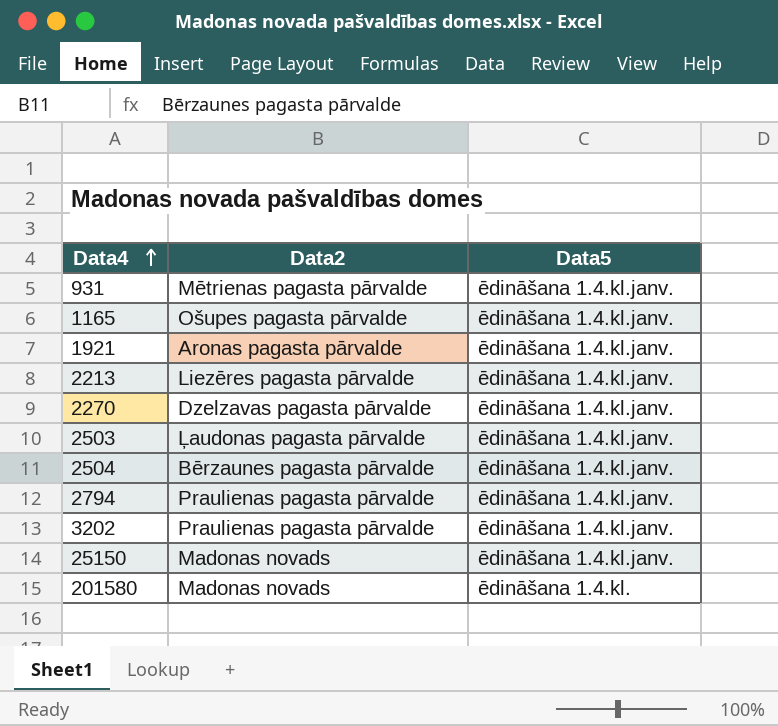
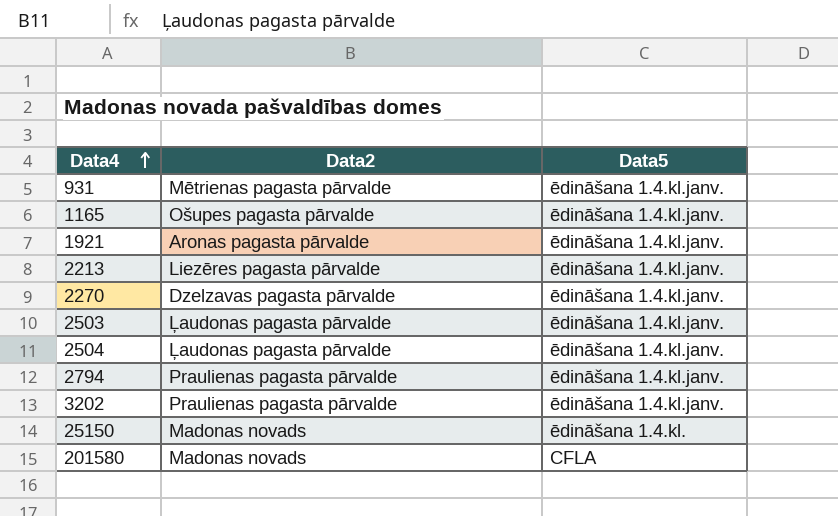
2504 | Data2: Bērzaunes pagasta pārvalde -> Ļaudonas pagasta pārvalde
25150 | Data5: ēdināšana 1.4.kl.janv. -> ēdināšana 1.4.kl.
201580 | Data5: ēdināšana 1.4.kl. -> CFLA

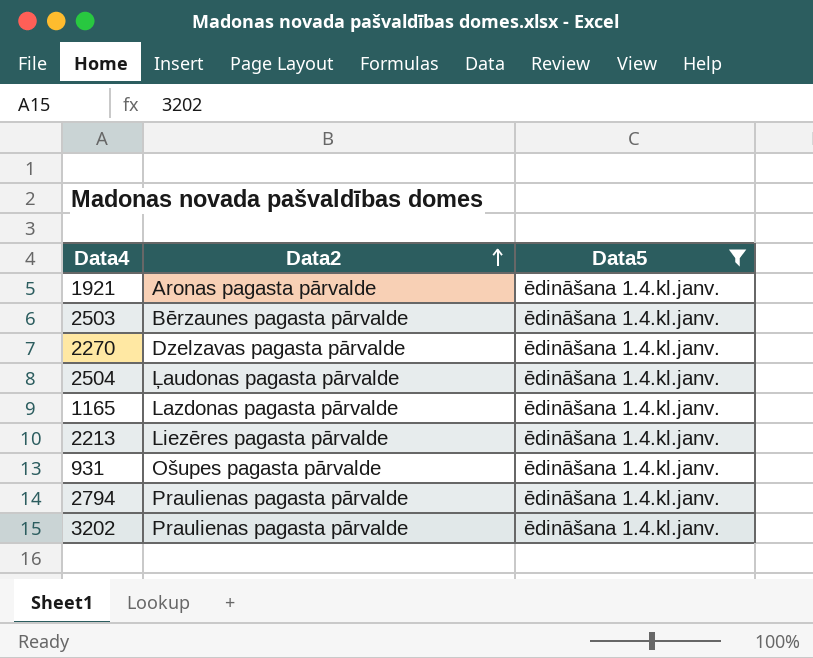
filter: none -> Data5 = ēdināšana 1.4.kl.janv.
row order: Data4 ascending -> Data2 ascending
2503 | Data2: Ļaudonas pagasta pārvalde -> Bērzaunes pagasta pārvalde
1165 | Data2: Ošupes pagasta pārvalde -> Lazdonas pagasta pārvalde
931 | Data2: Mētrienas pagasta pārvalde -> Ošupes pagasta pārvalde

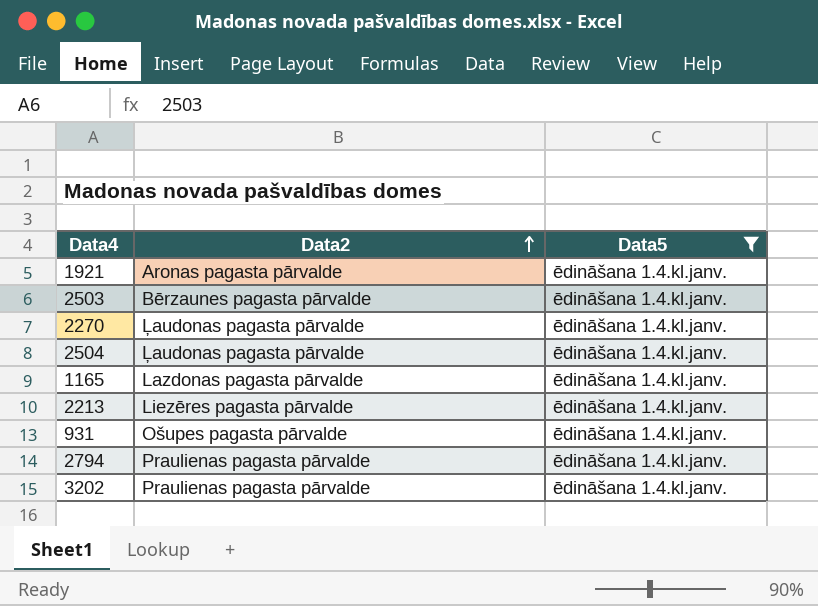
2270 | Data2: Dzelzavas pagasta pārvalde -> Ļaudonas pagasta pārvalde

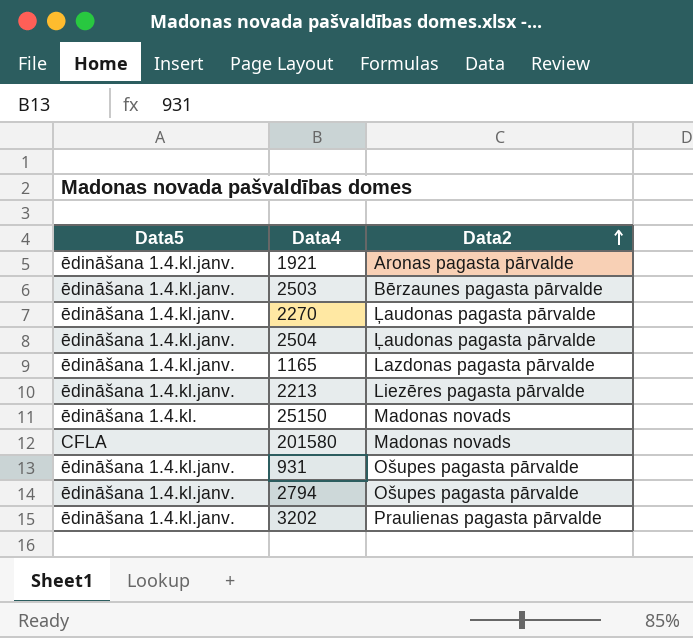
filter: Data5 = ēdināšana 1.4.kl.janv. -> none
column Data5 | position: 3 -> 1
2794 | Data2: Praulienas pagasta pārvalde -> Ošupes pagasta pārvalde

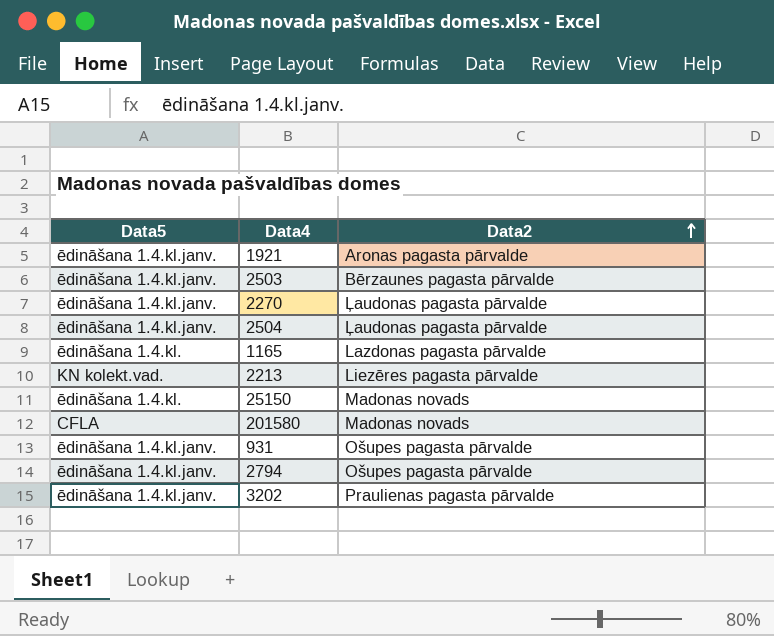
1165 | Data5: ēdināšana 1.4.kl.janv. -> ēdināšana 1.4.kl.
2213 | Data5: ēdināšana 1.4.kl.janv. -> KN kolekt.vad.

